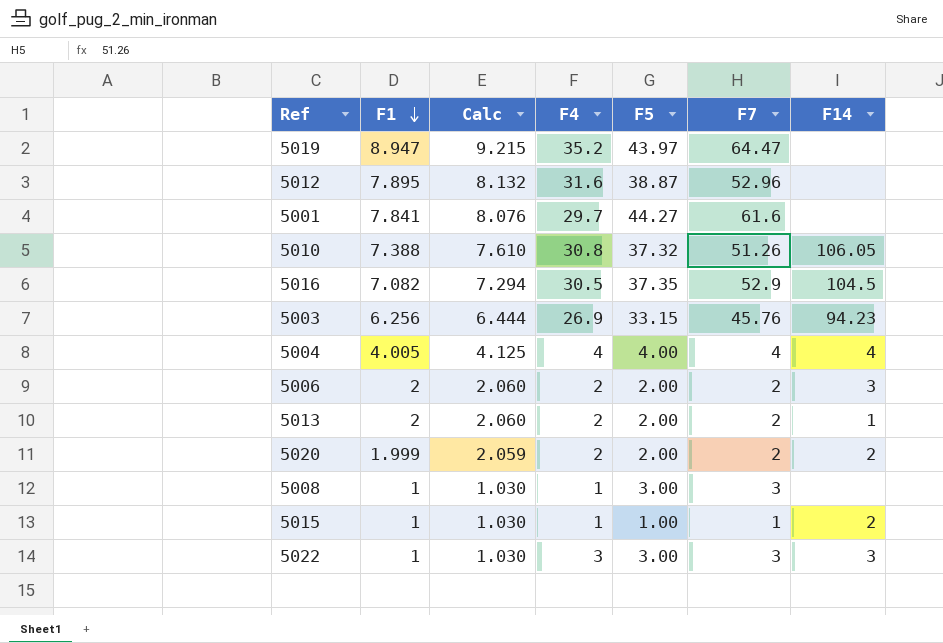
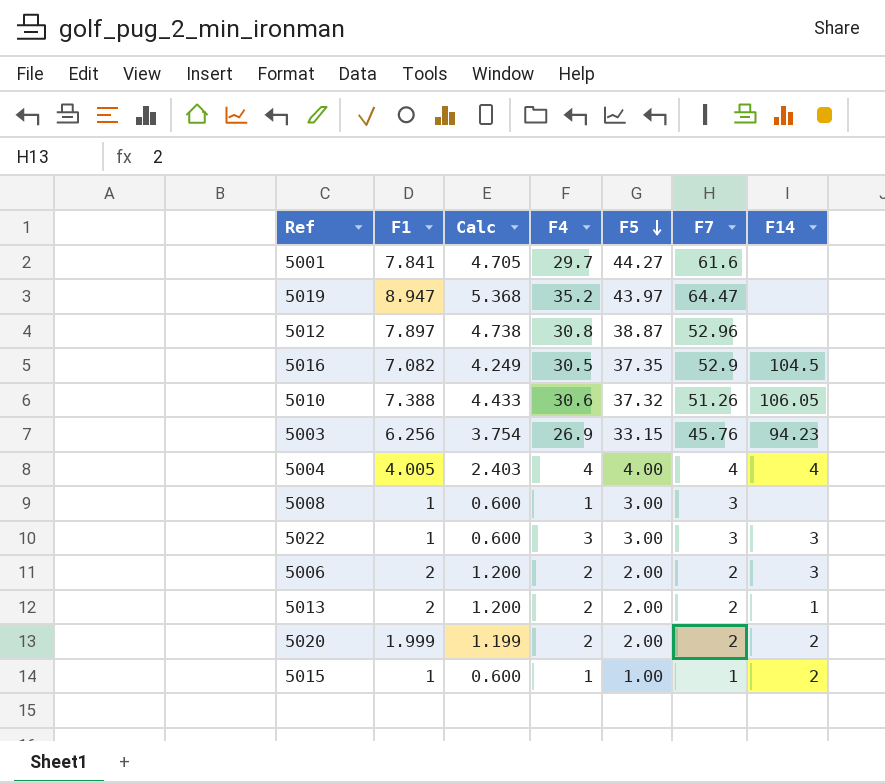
row order: F1 descending -> F5 descending
column Calc | formula: [F1] * 1.03 -> [F1] * 0.6
5012 | F1: 7.895 -> 7.897
5012 | F4: 31.6 -> 30.8
5010 | F4: 30.8 -> 30.6

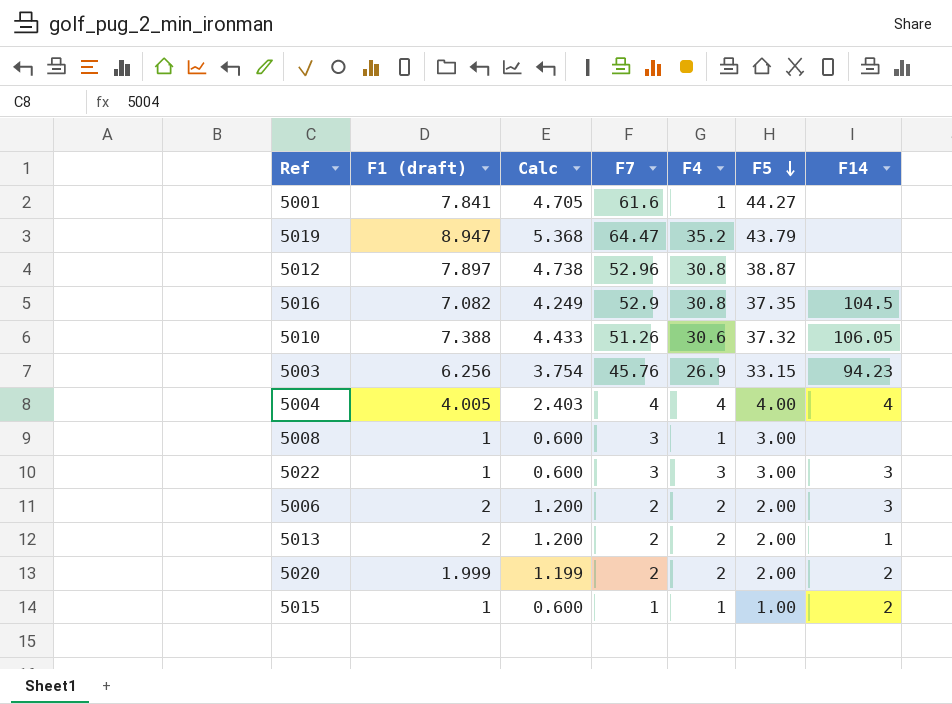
column name: F1 -> F1 (draft)
column F7 | position: 6 -> 4
5001 | F4: 29.7 -> 1
5019 | F5: 43.97 -> 43.79
5016 | F4: 30.5 -> 30.8

